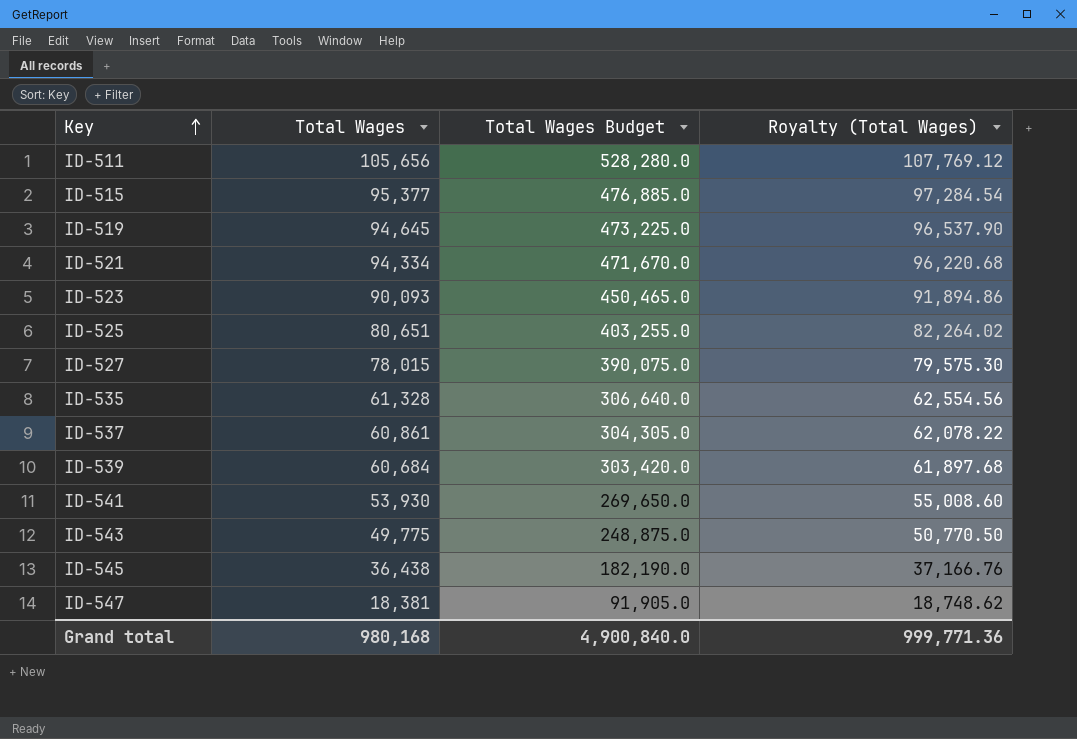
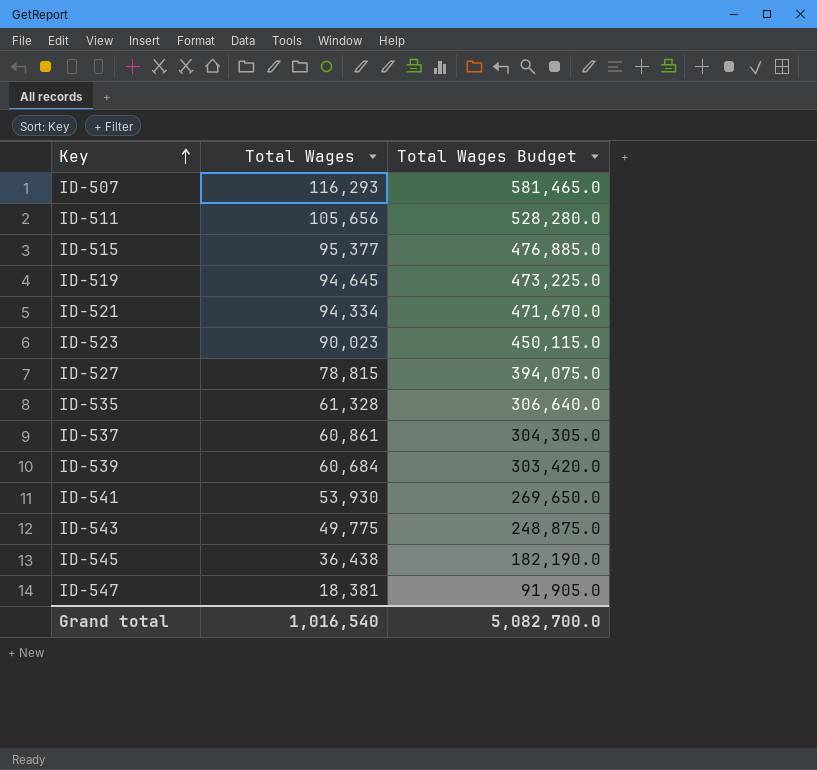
column Royalty (Total Wages) | formula: [Total Wages] * 1.02 -> none
row ID-525: 80,651 | 403,255.0 | 82,264.02 -> none
row ID-507: none -> 116,293 | 581,465.0
ID-523 | Total Wages: 90,093 -> 90,023
ID-523 | Total Wages Budget: 450,465.0 -> 450,115.0
ID-527 | Total Wages: 78,015 -> 78,815
ID-527 | Total Wages Budget: 390,075.0 -> 394,075.0
Grand total | Total Wages: 980,168 -> 1,016,540
Grand total | Total Wages Budget: 4,900,840.0 -> 5,082,700.0

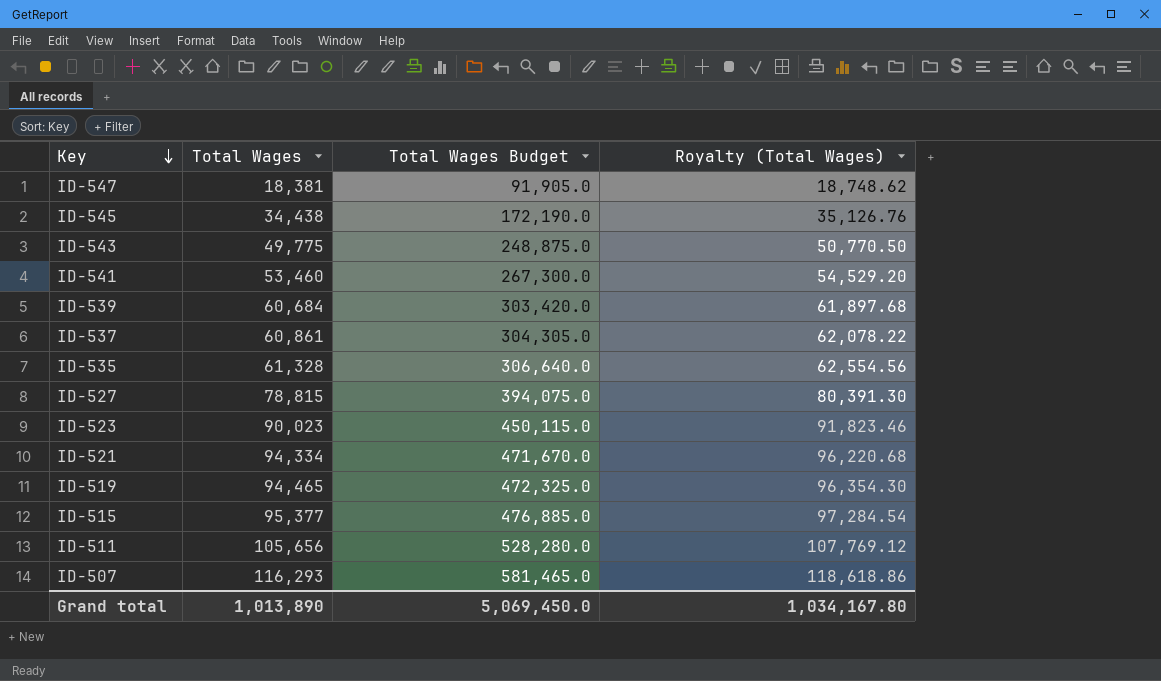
row order: Key ascending -> Key descending
column Royalty (Total Wages) | formula: none -> [Total Wages] * 1.02
ID-545 | Total Wages: 36,438 -> 34,438
ID-545 | Total Wages Budget: 182,190.0 -> 172,190.0
ID-541 | Total Wages: 53,930 -> 53,460
ID-541 | Total Wages Budget: 269,650.0 -> 267,300.0
ID-519 | Total Wages: 94,645 -> 94,465
ID-519 | Total Wages Budget: 473,225.0 -> 472,325.0
Grand total | Total Wages: 1,016,540 -> 1,013,890
Grand total | Total Wages Budget: 5,082,700.0 -> 5,069,450.0

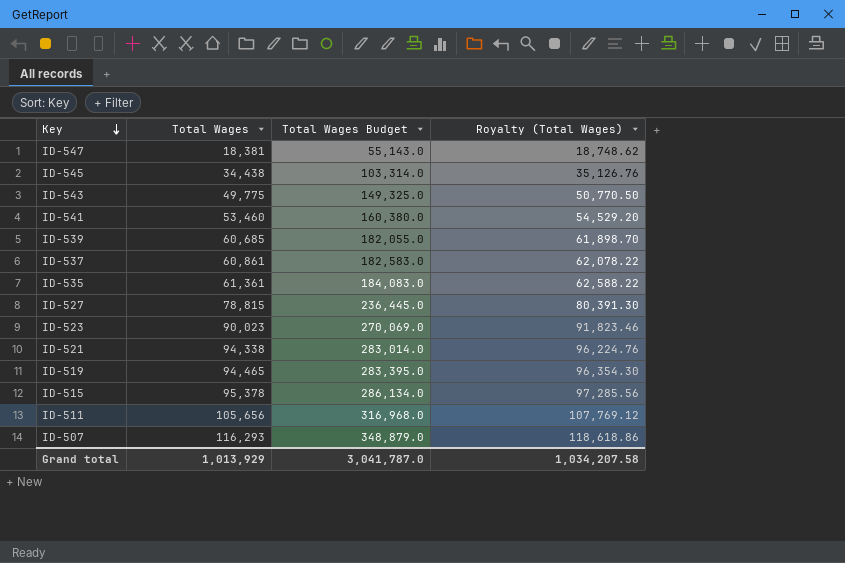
column Total Wages Budget | formula: [Total Wages] * 5 -> [Total Wages] * 3
ID-539 | Total Wages: 60,684 -> 60,685
ID-539 | Royalty (Total Wages): 61,897.68 -> 61,898.70
ID-535 | Total Wages: 61,328 -> 61,361
ID-535 | Royalty (Total Wages): 62,554.56 -> 62,588.22
ID-521 | Total Wages: 94,334 -> 94,338
ID-521 | Royalty (Total Wages): 96,220.68 -> 96,224.76
ID-515 | Total Wages: 95,377 -> 95,378
ID-515 | Royalty (Total Wages): 97,284.54 -> 97,285.56
Grand total | Total Wages: 1,013,890 -> 1,013,929
Grand total | Total Wages Budget: 5,069,450.0 -> 3,041,787.0
Grand total | Royalty (Total Wages): 1,034,167.80 -> 1,034,207.58

